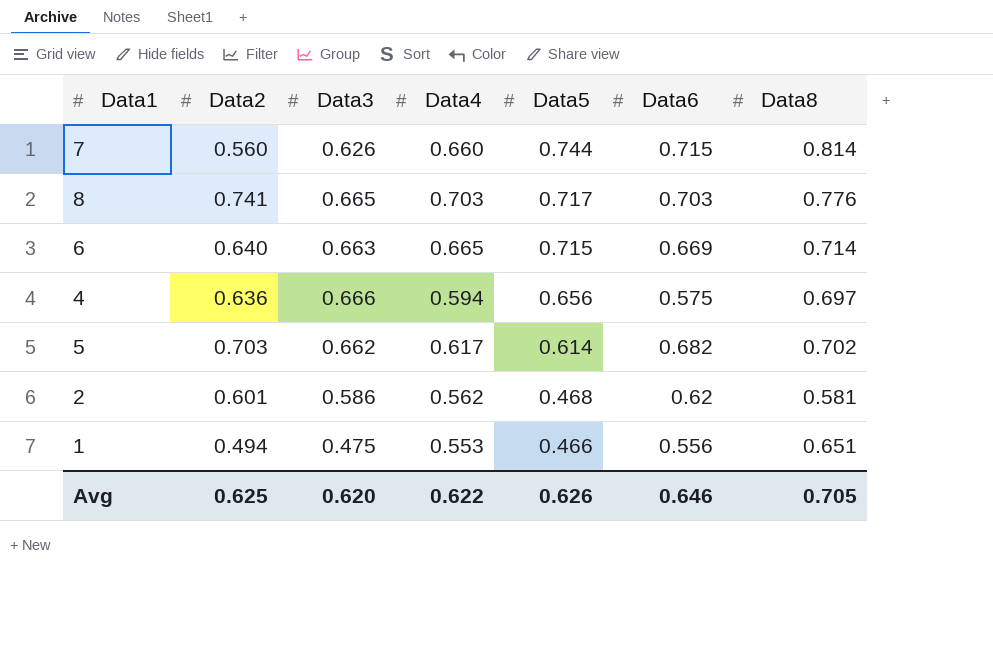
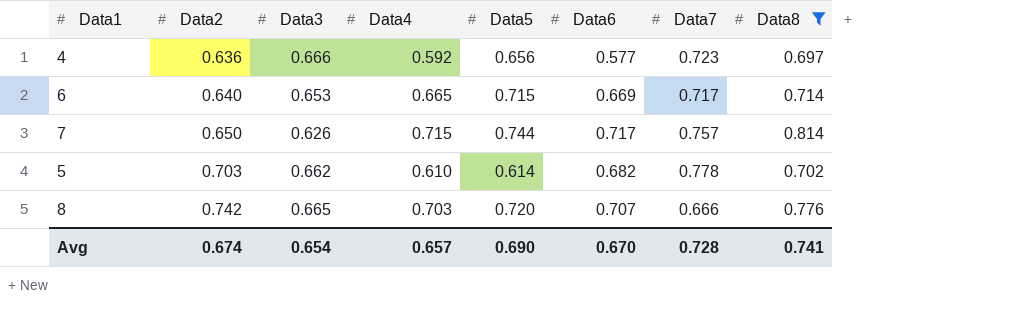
filter: none -> Data8 >= 0.697
row order: Data5 descending -> Data2 ascending
column Data7 | position: none -> 7
4 | Data4: 0.594 -> 0.592
4 | Data6: 0.575 -> 0.577
6 | Data3: 0.663 -> 0.653
7 | Data2: 0.560 -> 0.650
7 | Data4: 0.660 -> 0.715
7 | Data6: 0.715 -> 0.717
5 | Data4: 0.617 -> 0.610
8 | Data2: 0.741 -> 0.742
8 | Data5: 0.717 -> 0.720
8 | Data6: 0.703 -> 0.707
Avg | Data2: 0.625 -> 0.674
Avg | Data3: 0.620 -> 0.654
Avg | Data4: 0.622 -> 0.657
Avg | Data5: 0.626 -> 0.690
Avg | Data6: 0.646 -> 0.670
Avg | Data8: 0.705 -> 0.741

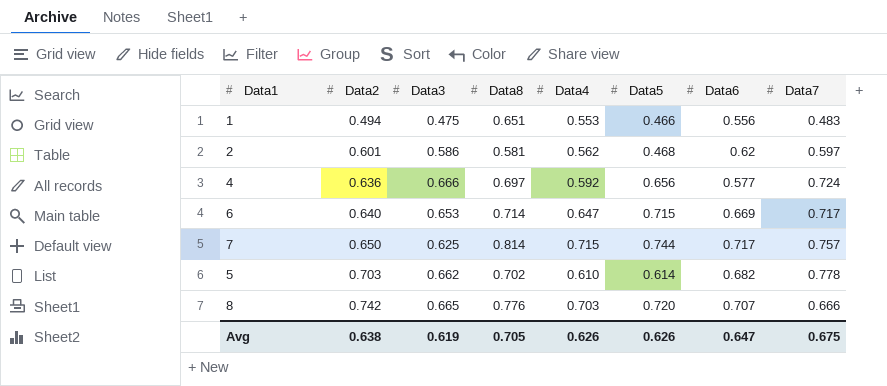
filter: Data8 >= 0.697 -> none
column Data8 | position: 8 -> 4
4 | Data7: 0.723 -> 0.724
6 | Data4: 0.665 -> 0.647
7 | Data3: 0.626 -> 0.625
Avg | Data2: 0.674 -> 0.638
Avg | Data3: 0.654 -> 0.619
Avg | Data8: 0.741 -> 0.705
Avg | Data4: 0.657 -> 0.626
Avg | Data5: 0.690 -> 0.626
Avg | Data6: 0.670 -> 0.647
Avg | Data7: 0.728 -> 0.675

